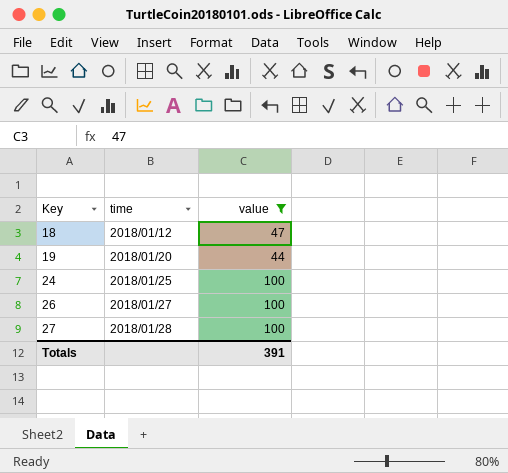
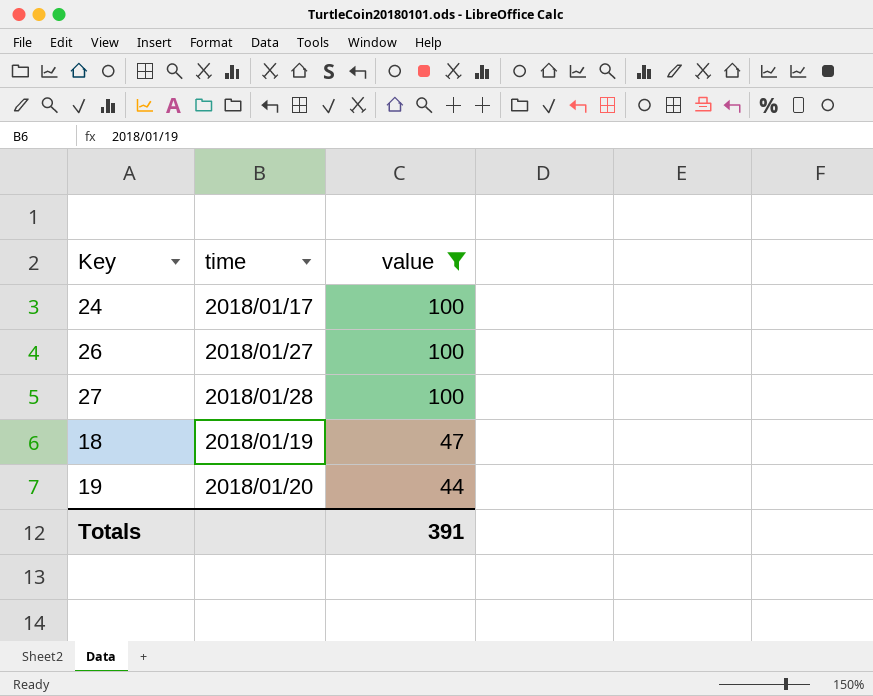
row order: Key ascending -> value descending
24 | time: 2018/01/25 -> 2018/01/17
18 | time: 2018/01/12 -> 2018/01/19

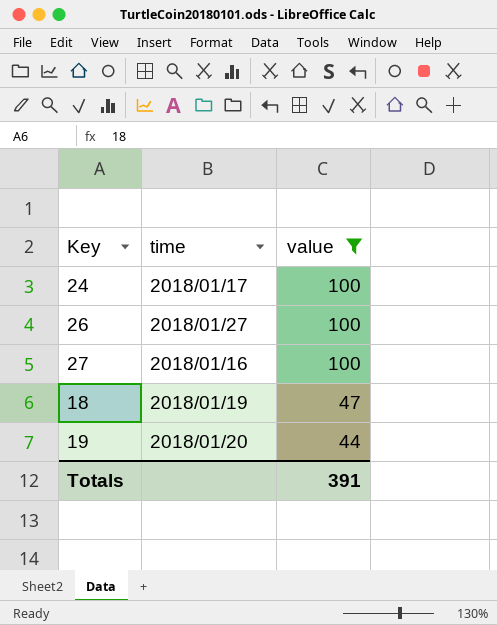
27 | time: 2018/01/28 -> 2018/01/16

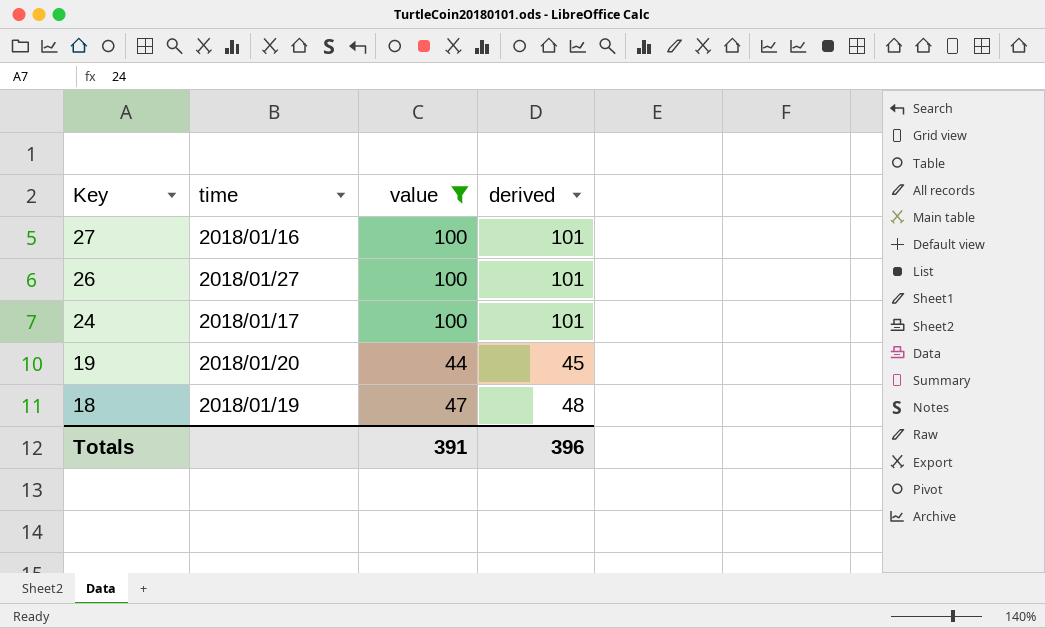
row order: value descending -> Key descending
column derived | formula: none -> [value] + 1

